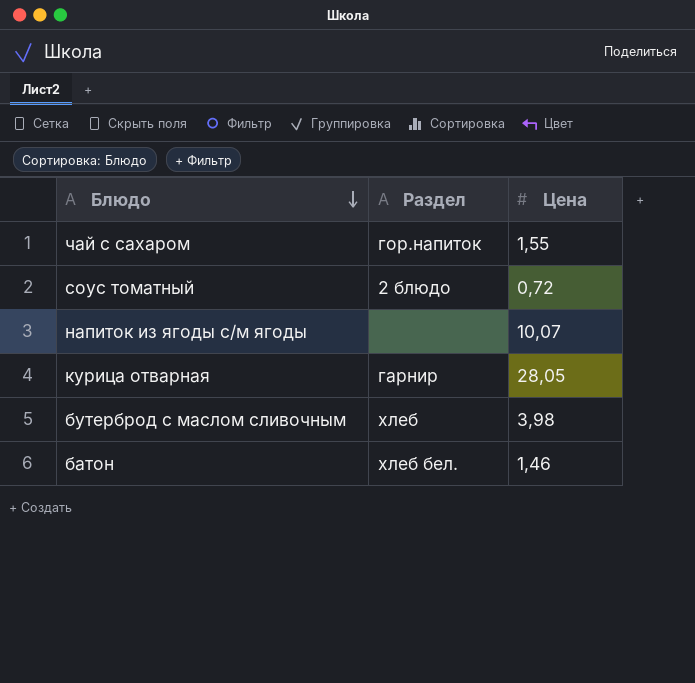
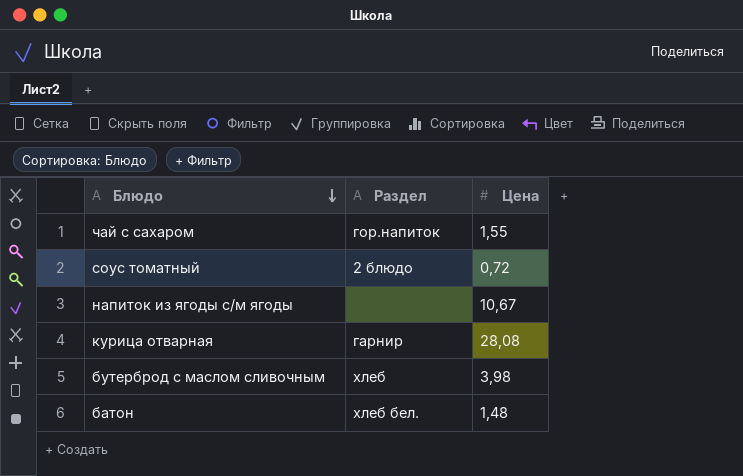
напиток из ягоды с/м ягоды | Цена: 10,07 -> 10,67
курица отварная | Цена: 28,05 -> 28,08
батон | Цена: 1,46 -> 1,48

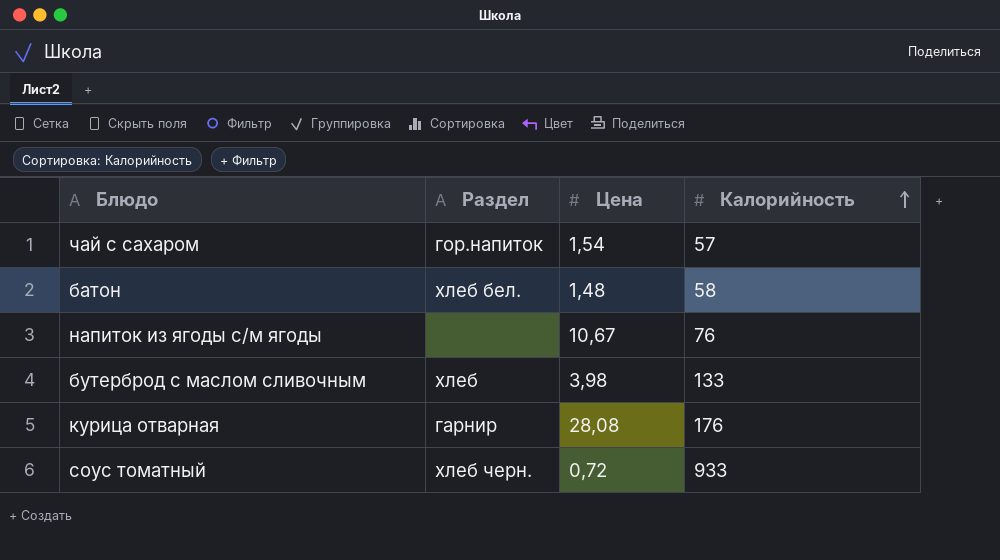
row order: Блюдо descending -> Калорийность ascending
column Калорийность | position: none -> 4
чай с сахаром | Цена: 1,55 -> 1,54
соус томатный | Раздел: 2 блюдо -> хлеб черн.

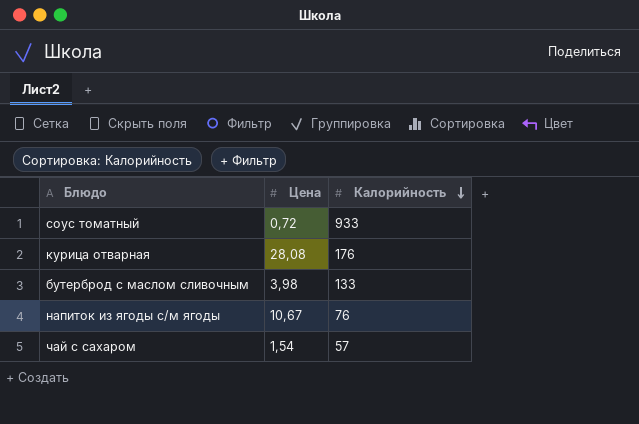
row order: Калорийность ascending -> Калорийность descending
column Раздел | position: 2 -> none
row батон: хлеб бел. | 1,48 | 58 -> none

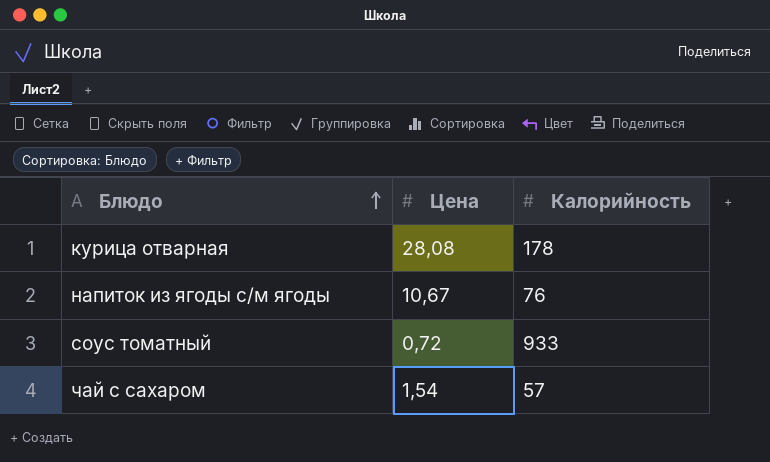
row order: Калорийность descending -> Блюдо ascending
row бутерброд с маслом сливочным: 3,98 | 133 -> none
курица отварная | Калорийность: 176 -> 178

